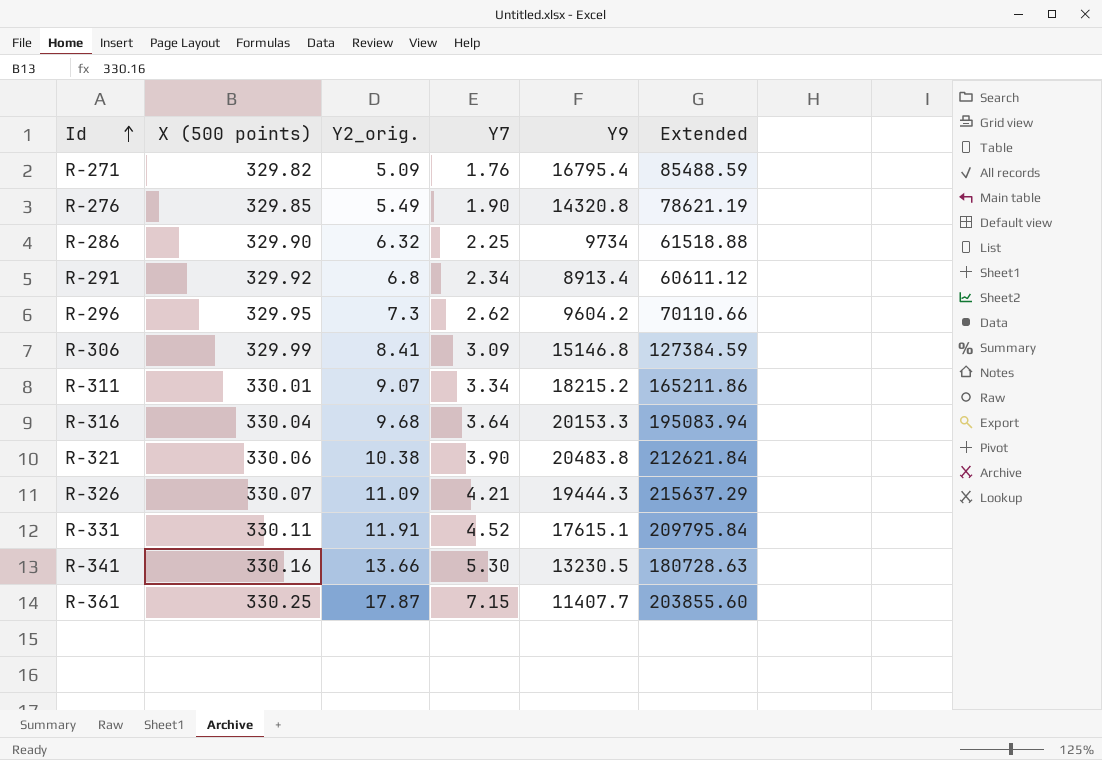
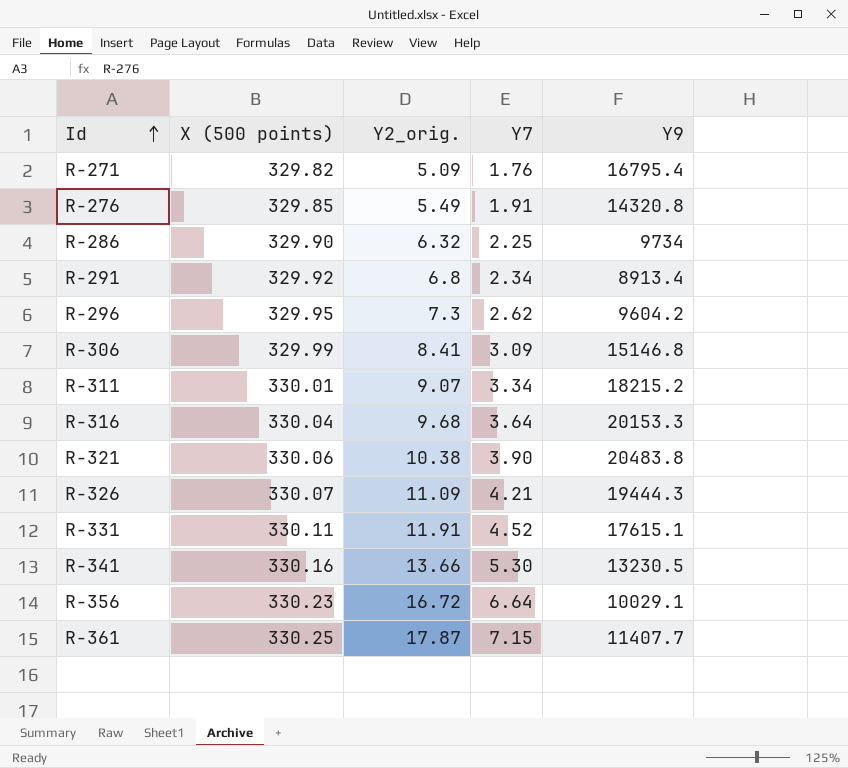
column Extended | formula: [Y2_orig.] * [Y9] -> none
R-276 | Y7: 1.90 -> 1.91
row R-356: none -> 330.23 | 16.72 | 6.64 | 10029.1

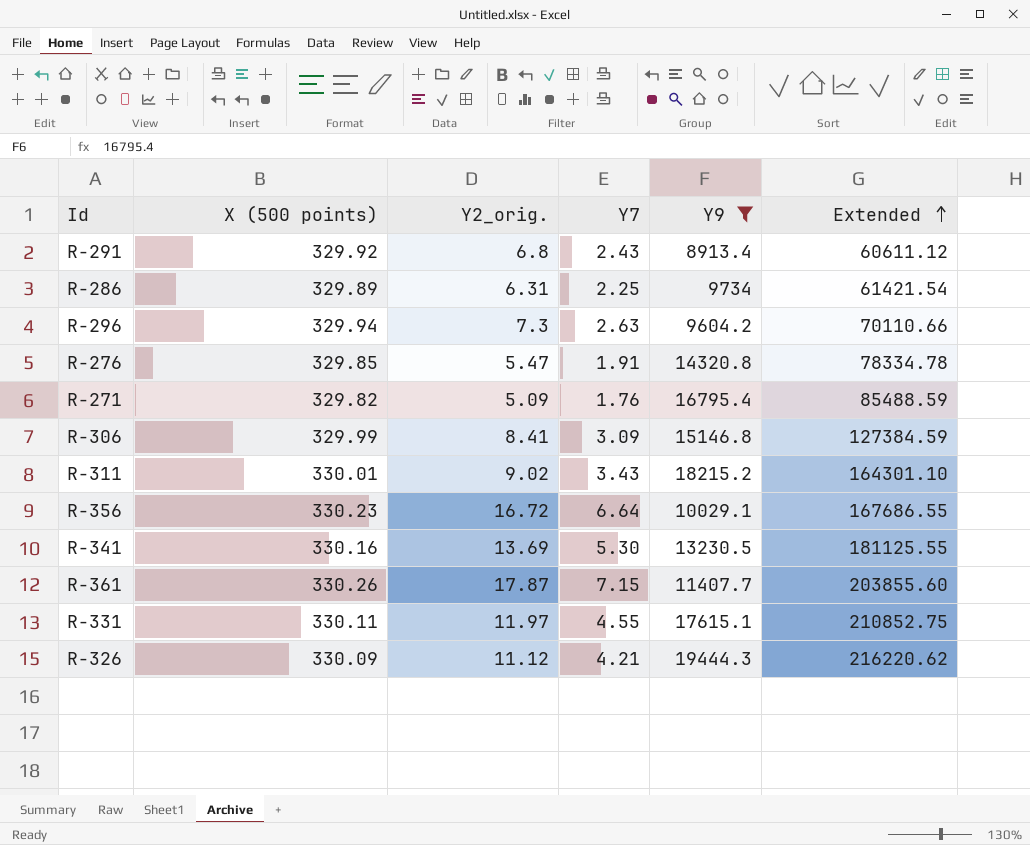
filter: none -> Y9 <= 19444.3
row order: Id ascending -> Extended ascending
column Extended | formula: none -> [Y2_orig.] * [Y9]
R-291 | Y7: 2.34 -> 2.43
R-286 | X (500 points): 329.90 -> 329.89
R-286 | Y2_orig.: 6.32 -> 6.31
R-296 | X (500 points): 329.95 -> 329.94
R-296 | Y7: 2.62 -> 2.63
R-276 | Y2_orig.: 5.49 -> 5.47
R-311 | Y2_orig.: 9.07 -> 9.02
R-311 | Y7: 3.34 -> 3.43
R-341 | Y2_orig.: 13.66 -> 13.69
R-361 | X (500 points): 330.25 -> 330.26
R-331 | Y2_orig.: 11.91 -> 11.97
R-331 | Y7: 4.52 -> 4.55
R-326 | X (500 points): 330.07 -> 330.09
R-326 | Y2_orig.: 11.09 -> 11.12

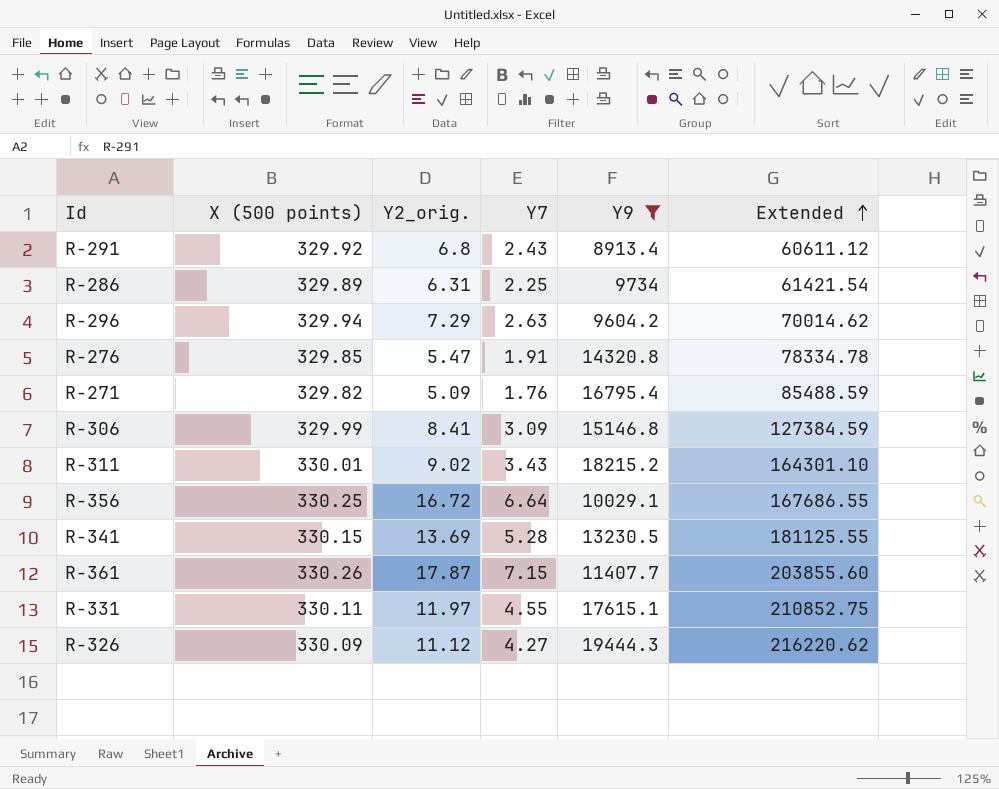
R-296 | Y2_orig.: 7.3 -> 7.29
R-296 | Extended: 70110.66 -> 70014.62
R-356 | X (500 points): 330.23 -> 330.25
R-341 | X (500 points): 330.16 -> 330.15
R-341 | Y7: 5.30 -> 5.28
R-326 | Y7: 4.21 -> 4.27

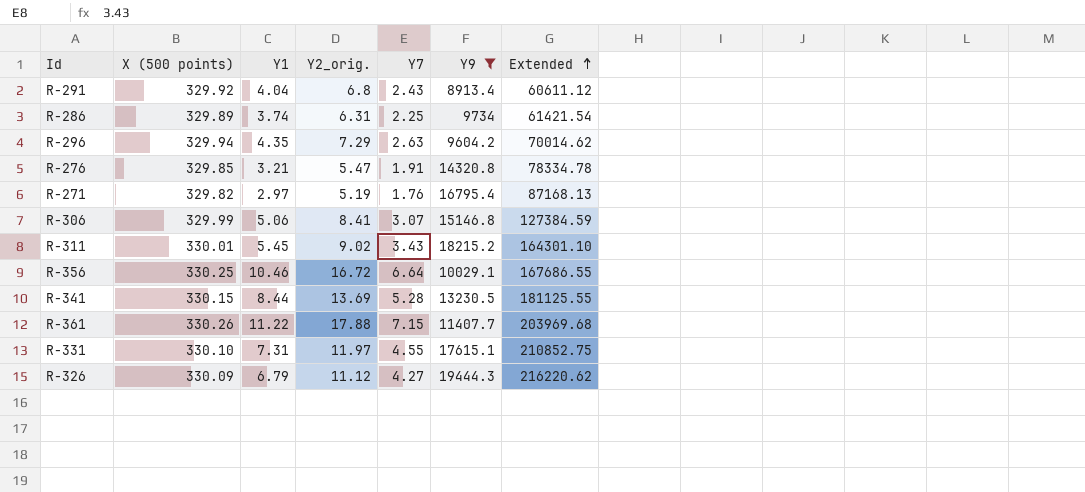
column Y1 | position: none -> 3
R-271 | Y2_orig.: 5.09 -> 5.19
R-271 | Extended: 85488.59 -> 87168.13
R-306 | Y7: 3.09 -> 3.07
R-361 | Y2_orig.: 17.87 -> 17.88
R-361 | Extended: 203855.60 -> 203969.68
R-331 | X (500 points): 330.11 -> 330.10

